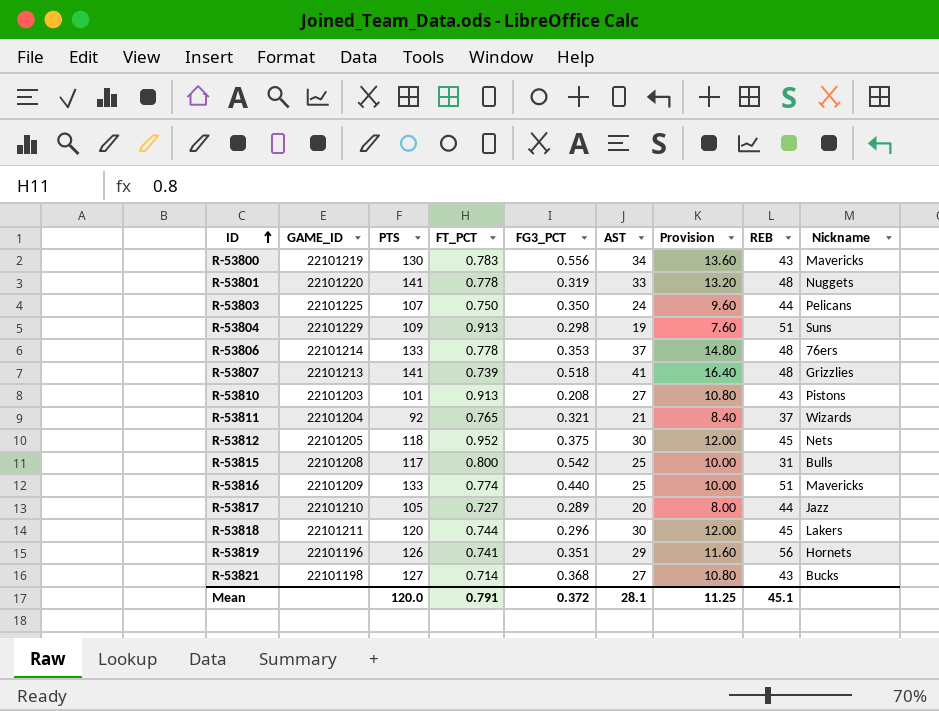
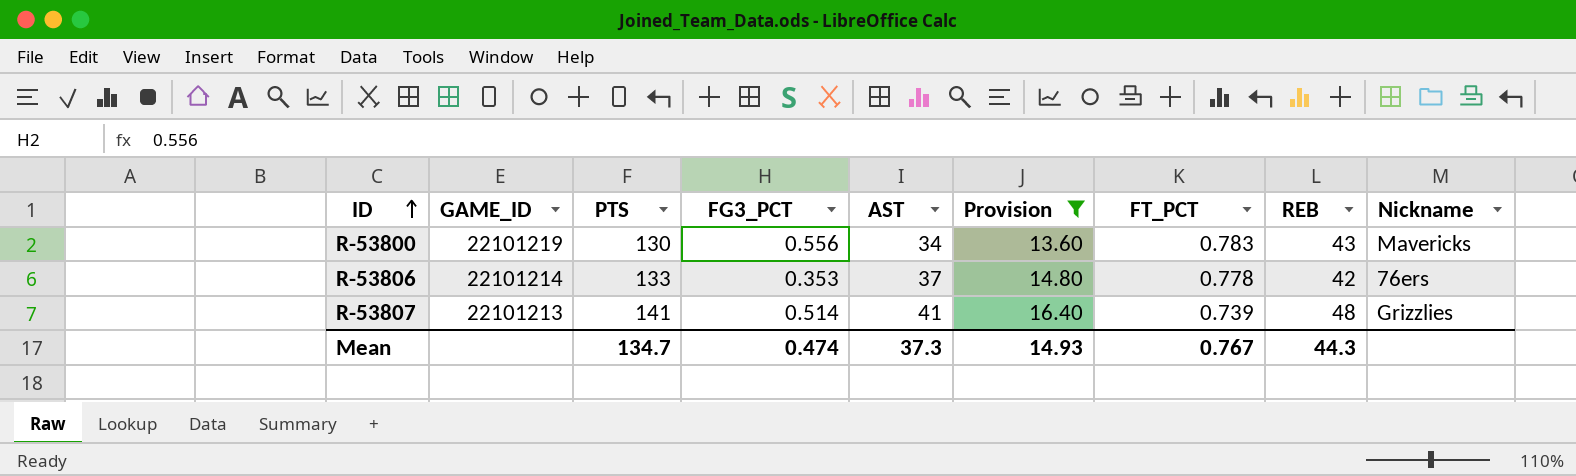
filter: none -> Provision >= 13.60
column FT_PCT | position: 4 -> 7
R-53806 | REB: 48 -> 42
R-53807 | FG3_PCT: 0.518 -> 0.514
Mean | PTS: 120.0 -> 134.7
Mean | FG3_PCT: 0.372 -> 0.474
Mean | AST: 28.1 -> 37.3
Mean | Provision: 11.25 -> 14.93
Mean | FT_PCT: 0.791 -> 0.767
Mean | REB: 45.1 -> 44.3

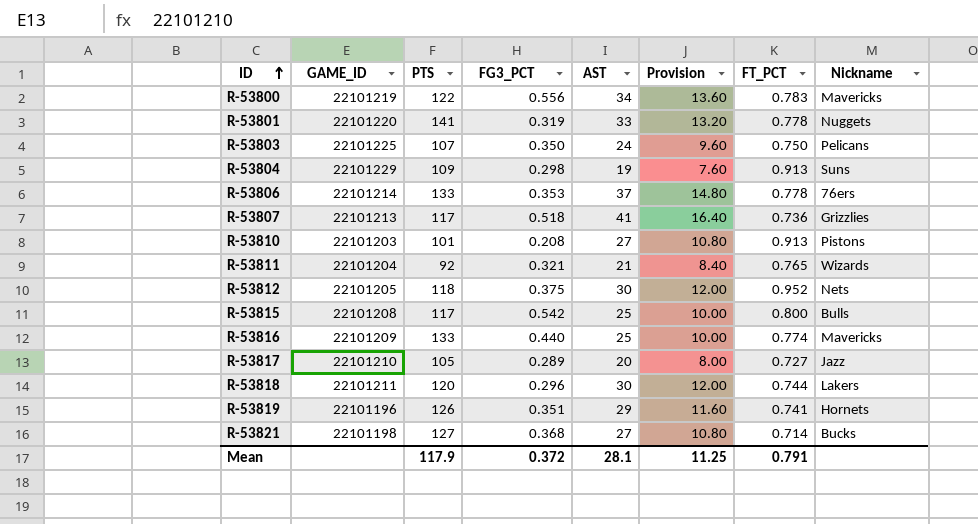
filter: Provision >= 13.60 -> none
column REB | position: 8 -> none
R-53800 | PTS: 130 -> 122
R-53807 | PTS: 141 -> 117
R-53807 | FG3_PCT: 0.514 -> 0.518
R-53807 | FT_PCT: 0.739 -> 0.736
Mean | PTS: 134.7 -> 117.9
Mean | FG3_PCT: 0.474 -> 0.372
Mean | AST: 37.3 -> 28.1
Mean | Provision: 14.93 -> 11.25
Mean | FT_PCT: 0.767 -> 0.791

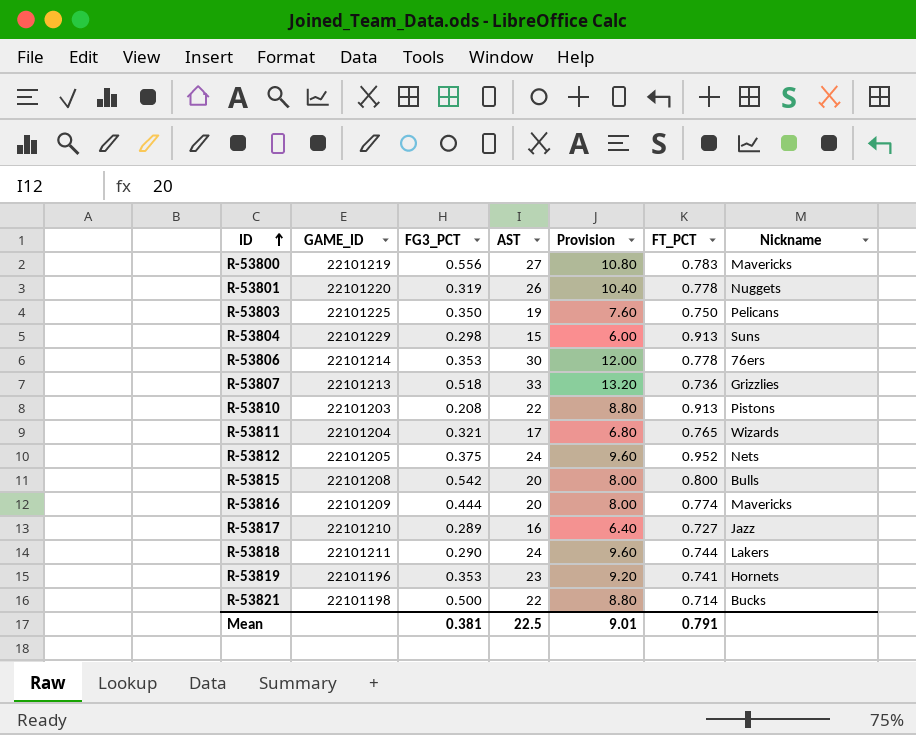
column PTS | position: 3 -> none
R-53800 | AST: 34 -> 27
R-53800 | Provision: 13.60 -> 10.80
R-53801 | AST: 33 -> 26
R-53801 | Provision: 13.20 -> 10.40
R-53803 | AST: 24 -> 19
R-53803 | Provision: 9.60 -> 7.60
R-53804 | AST: 19 -> 15
R-53804 | Provision: 7.60 -> 6.00
R-53806 | AST: 37 -> 30
R-53806 | Provision: 14.80 -> 12.00
R-53807 | AST: 41 -> 33
R-53807 | Provision: 16.40 -> 13.20
R-53810 | AST: 27 -> 22
R-53810 | Provision: 10.80 -> 8.80
R-53811 | AST: 21 -> 17
R-53811 | Provision: 8.40 -> 6.80
R-53812 | AST: 30 -> 24
R-53812 | Provision: 12.00 -> 9.60
R-53815 | AST: 25 -> 20
R-53815 | Provision: 10.00 -> 8.00
R-53816 | FG3_PCT: 0.440 -> 0.444
R-53816 | AST: 25 -> 20
R-53816 | Provision: 10.00 -> 8.00
R-53817 | AST: 20 -> 16
R-53817 | Provision: 8.00 -> 6.40
R-53818 | FG3_PCT: 0.296 -> 0.290
R-53818 | AST: 30 -> 24
R-53818 | Provision: 12.00 -> 9.60
R-53819 | FG3_PCT: 0.351 -> 0.353
R-53819 | AST: 29 -> 23
R-53819 | Provision: 11.60 -> 9.20
R-53821 | FG3_PCT: 0.368 -> 0.500
R-53821 | AST: 27 -> 22
R-53821 | Provision: 10.80 -> 8.80
Mean | FG3_PCT: 0.372 -> 0.381
Mean | AST: 28.1 -> 22.5
Mean | Provision: 11.25 -> 9.01

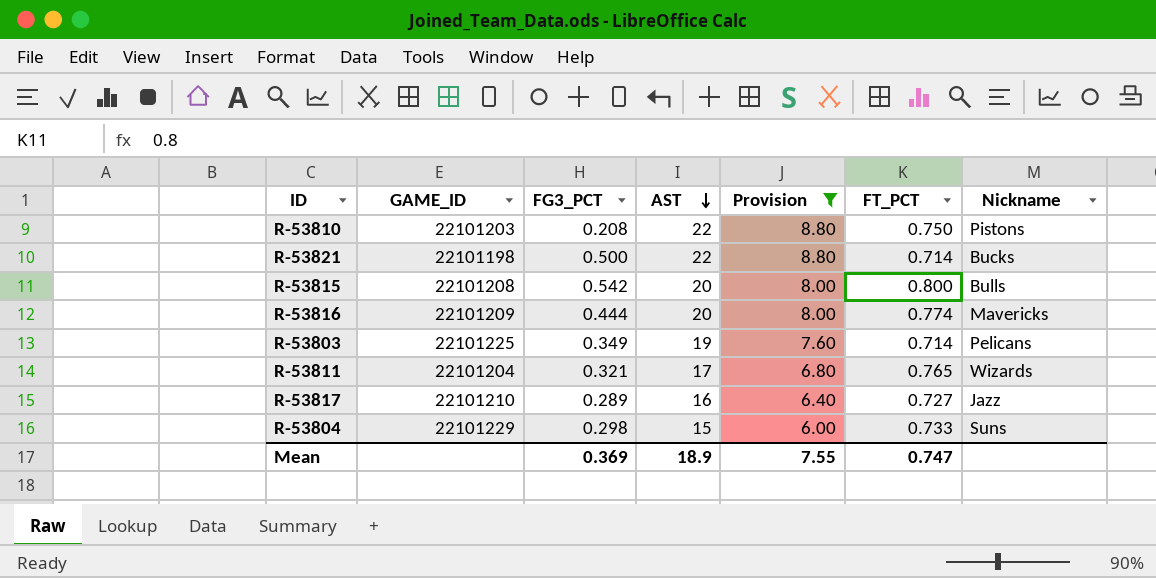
filter: none -> Provision <= 8.80
row order: ID ascending -> AST descending
R-53810 | FT_PCT: 0.913 -> 0.750
R-53803 | FG3_PCT: 0.350 -> 0.349
R-53803 | FT_PCT: 0.750 -> 0.714
R-53804 | FT_PCT: 0.913 -> 0.733
Mean | FG3_PCT: 0.381 -> 0.369
Mean | AST: 22.5 -> 18.9
Mean | Provision: 9.01 -> 7.55
Mean | FT_PCT: 0.791 -> 0.747

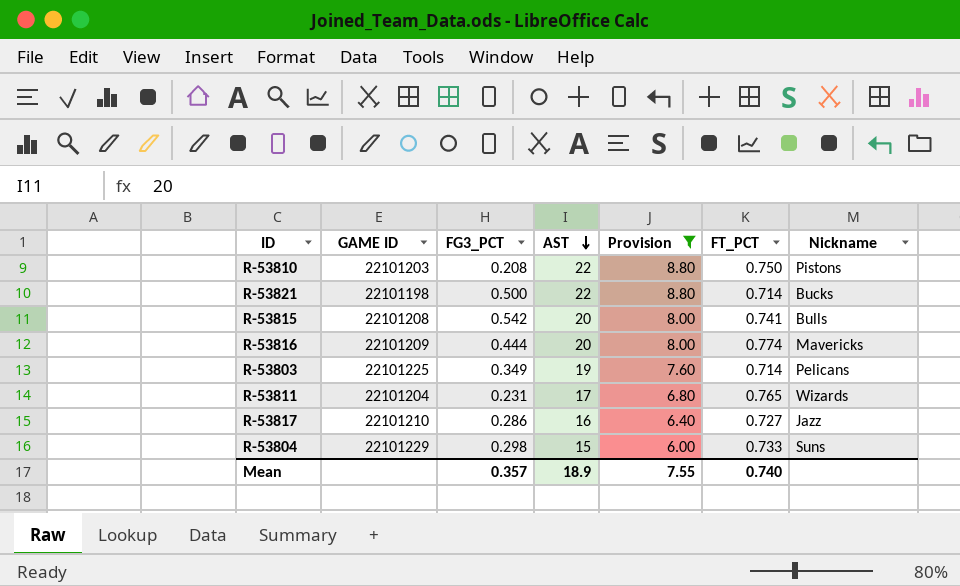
column name: GAME_ID -> GAME ID
R-53815 | FT_PCT: 0.800 -> 0.741
R-53811 | FG3_PCT: 0.321 -> 0.231
R-53817 | FG3_PCT: 0.289 -> 0.286
Mean | FG3_PCT: 0.369 -> 0.357
Mean | FT_PCT: 0.747 -> 0.740

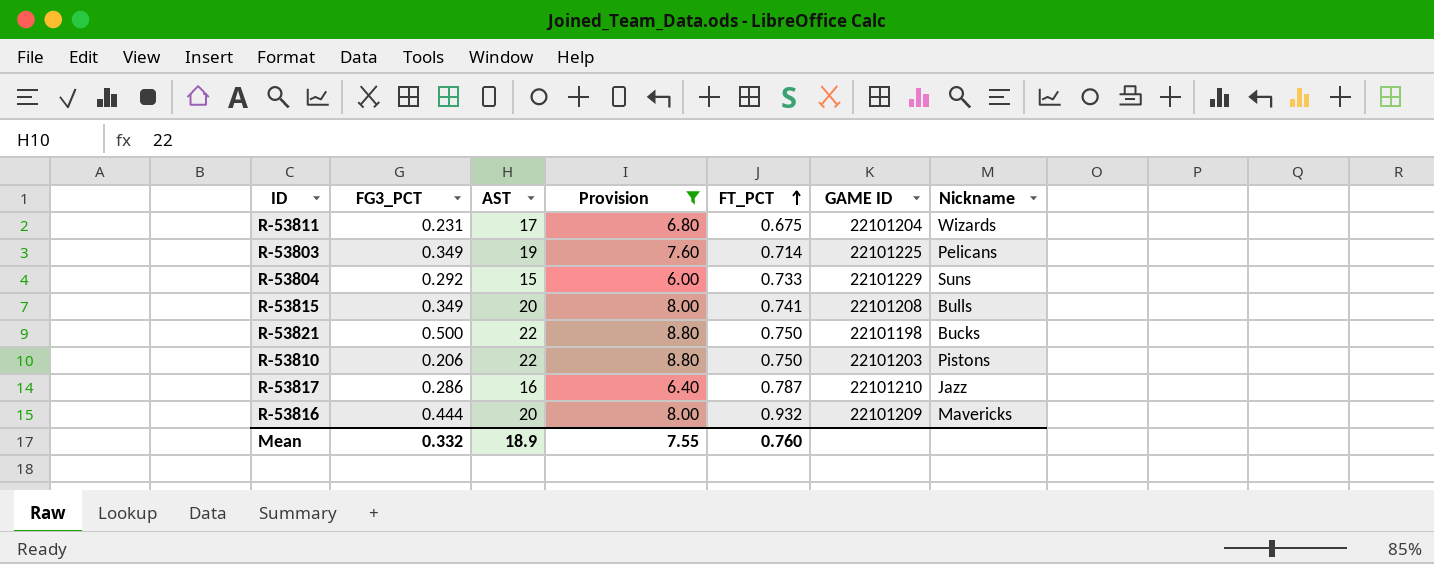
row order: AST descending -> FT_PCT ascending
column GAME ID | position: 2 -> 6
R-53811 | FT_PCT: 0.765 -> 0.675
R-53804 | FG3_PCT: 0.298 -> 0.292
R-53815 | FG3_PCT: 0.542 -> 0.349
R-53821 | FT_PCT: 0.714 -> 0.750
R-53810 | FG3_PCT: 0.208 -> 0.206
R-53817 | FT_PCT: 0.727 -> 0.787
R-53816 | FT_PCT: 0.774 -> 0.932
Mean | FG3_PCT: 0.357 -> 0.332
Mean | FT_PCT: 0.740 -> 0.760

